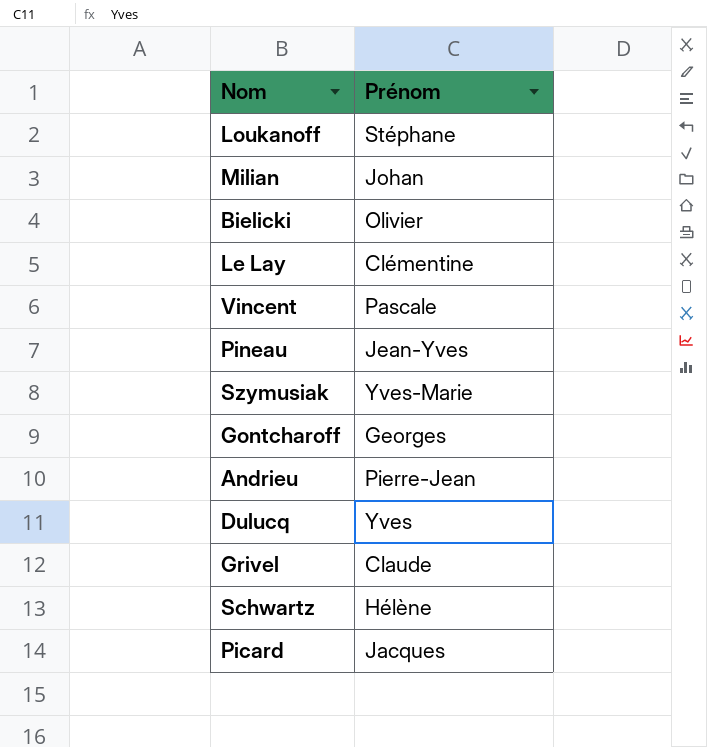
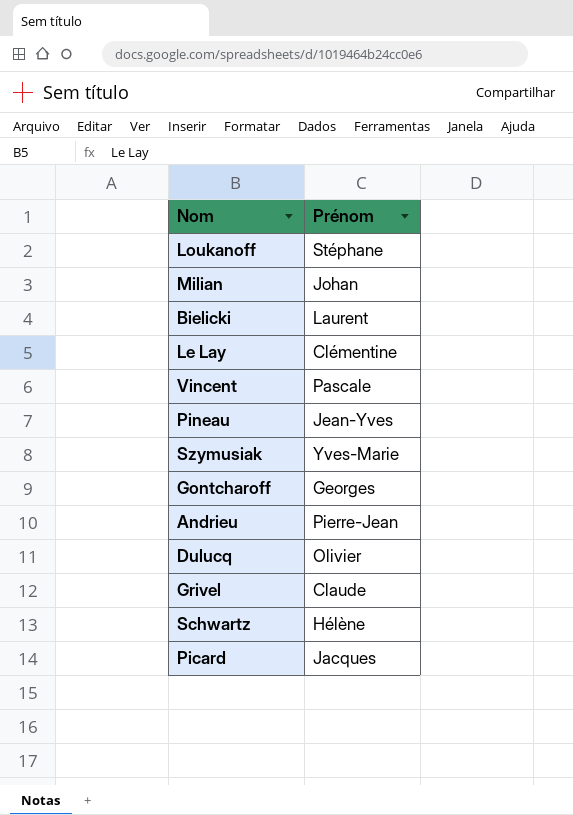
Bielicki | Prénom: Olivier -> Laurent
Dulucq | Prénom: Yves -> Olivier

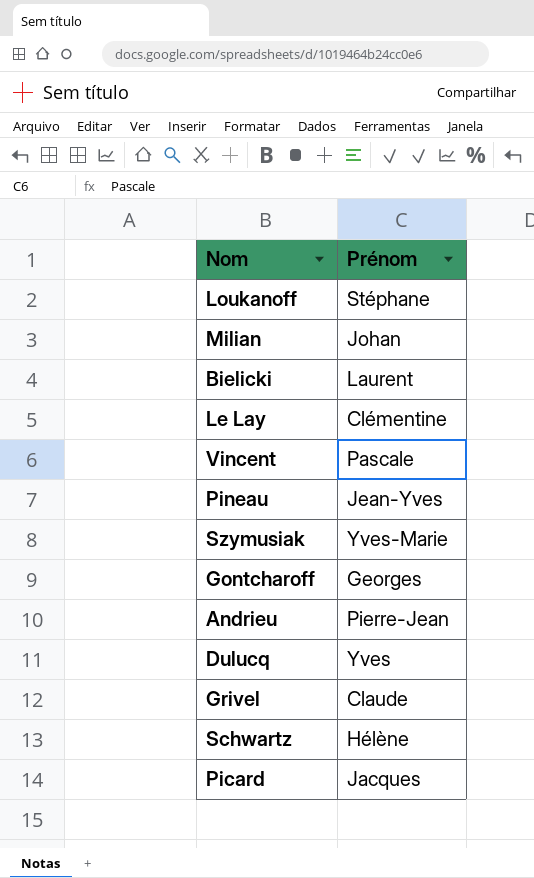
Dulucq | Prénom: Olivier -> Yves

